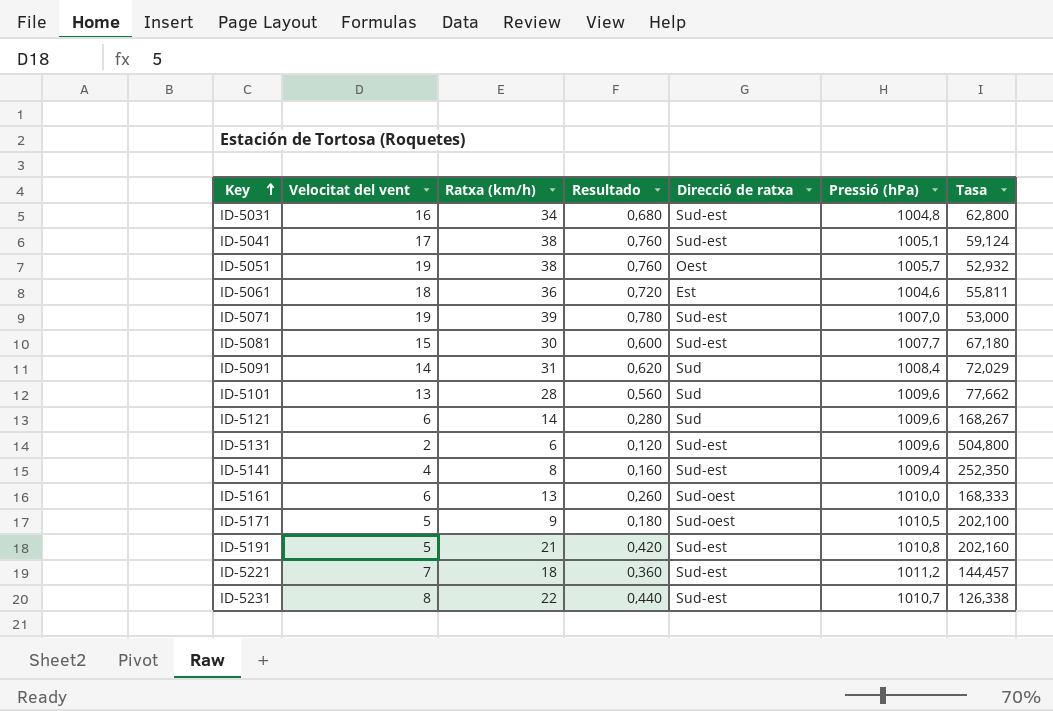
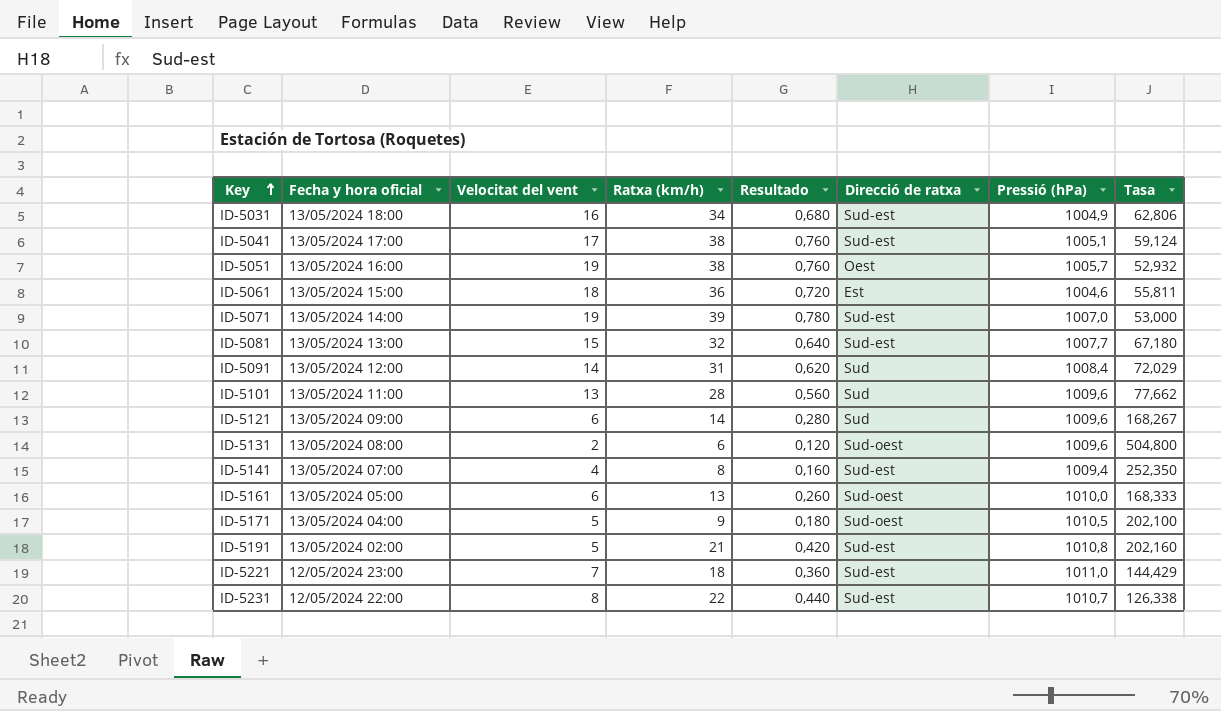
column Fecha y hora oficial | position: none -> 2
ID-5031 | Pressió (hPa): 1004,8 -> 1004,9
ID-5031 | Tasa: 62,800 -> 62,806
ID-5081 | Ratxa (km/h): 30 -> 32
ID-5081 | Resultado: 0,600 -> 0,640
ID-5131 | Direcció de ratxa: Sud-est -> Sud-oest
ID-5221 | Pressió (hPa): 1011,2 -> 1011,0
ID-5221 | Tasa: 144,457 -> 144,429

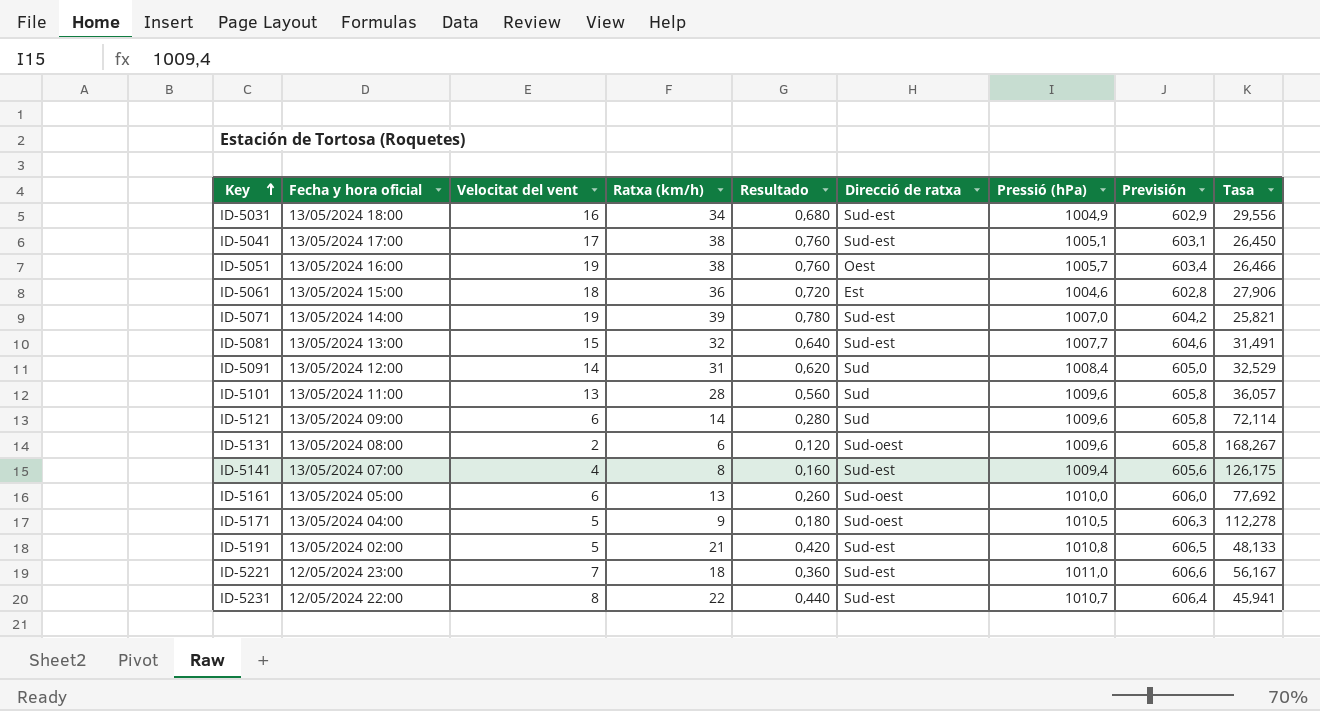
column Previsión | formula: none -> [Pressió (hPa)] * 0,6
column Tasa | formula: [Pressió (hPa)] / [Velocitat del vent] -> [Pressió (hPa)] / [Ratxa (km/h)]

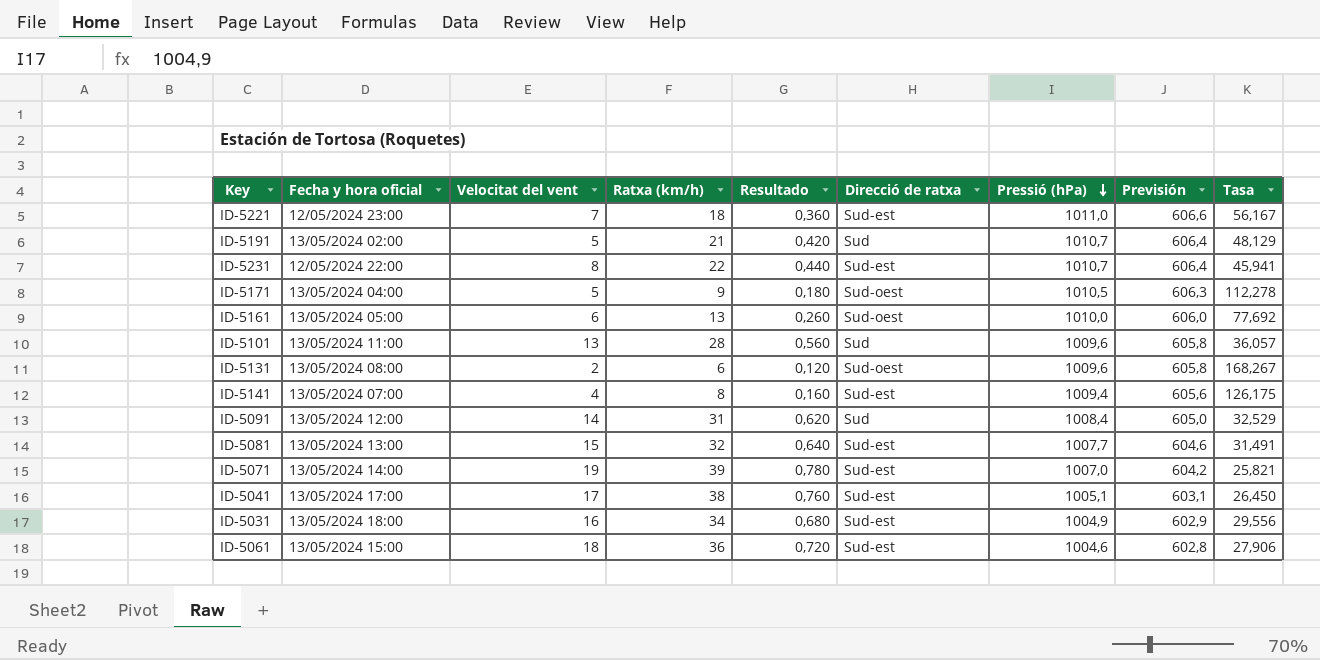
row order: Key ascending -> Pressió (hPa) descending
row ID-5051: 13/05/2024 16:00 | 19 | 38 | 0,760 | Oest | 1005,7 | 603,4 | 26,466 -> none
row ID-5121: 13/05/2024 09:00 | 6 | 14 | 0,280 | Sud | 1009,6 | 605,8 | 72,114 -> none
ID-5191 | Direcció de ratxa: Sud-est -> Sud
ID-5191 | Pressió (hPa): 1010,8 -> 1010,7
ID-5191 | Previsión: 606,5 -> 606,4
ID-5191 | Tasa: 48,133 -> 48,129
ID-5061 | Direcció de ratxa: Est -> Sud-est

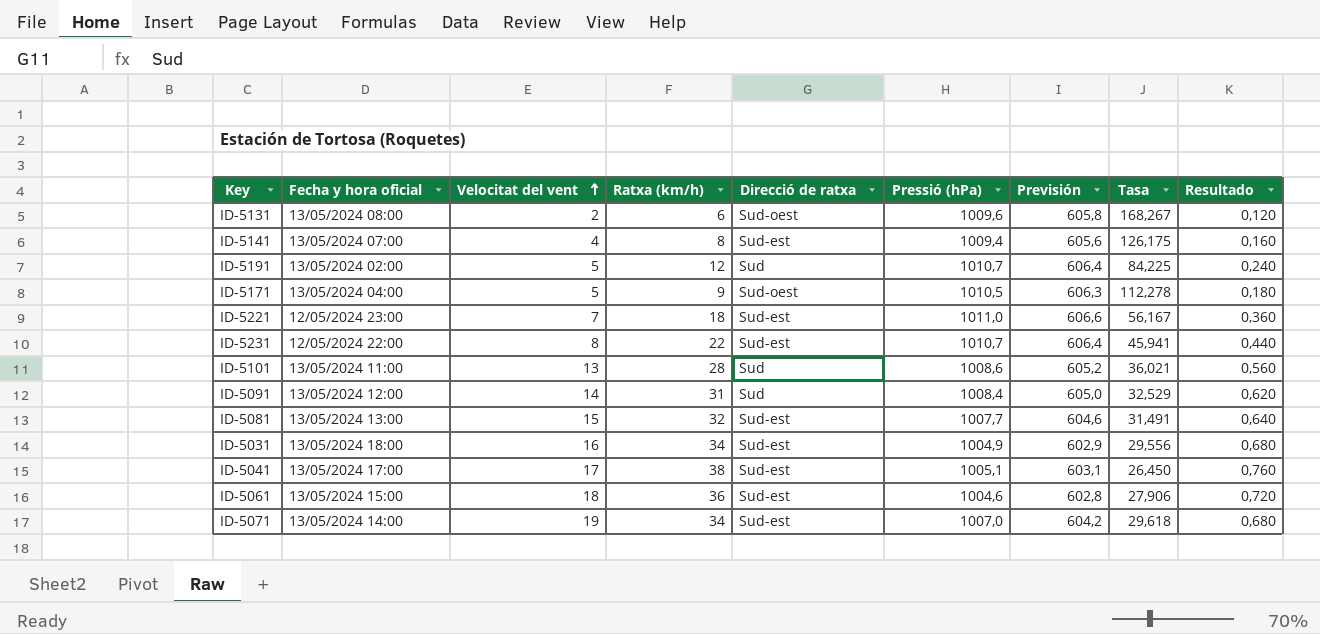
row order: Pressió (hPa) descending -> Velocitat del vent ascending
column Resultado | position: 5 -> 9
row ID-5161: 13/05/2024 05:00 | 6 | 13 | 0,260 | Sud-oest | 1010,0 | 606,0 | 77,692 -> none
ID-5191 | Ratxa (km/h): 21 -> 12
ID-5191 | Tasa: 48,129 -> 84,225
ID-5191 | Resultado: 0,420 -> 0,240
ID-5101 | Pressió (hPa): 1009,6 -> 1008,6
ID-5101 | Previsión: 605,8 -> 605,2
ID-5101 | Tasa: 36,057 -> 36,021
ID-5071 | Ratxa (km/h): 39 -> 34
ID-5071 | Tasa: 25,821 -> 29,618
ID-5071 | Resultado: 0,780 -> 0,680

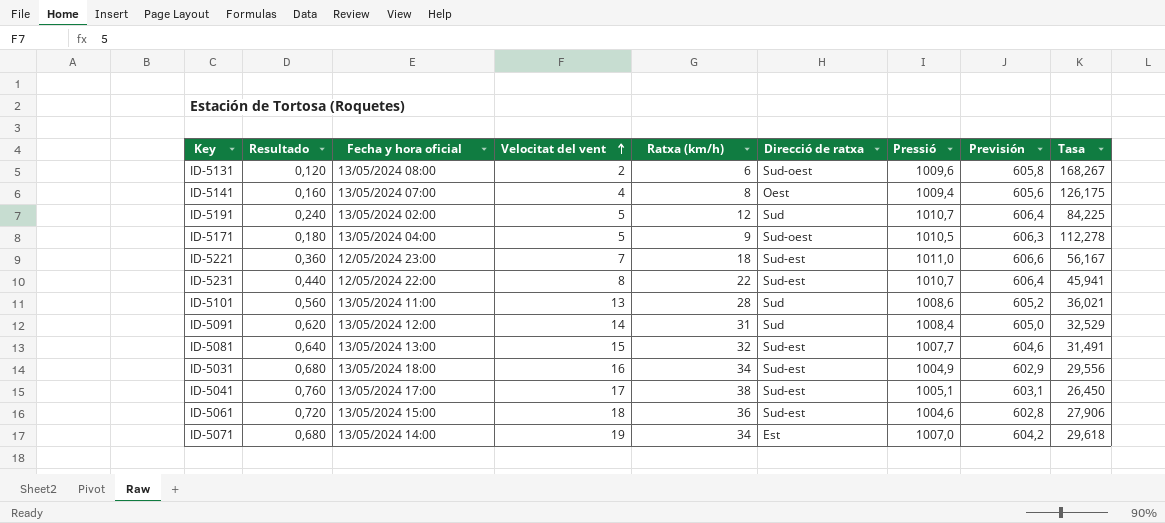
column Resultado | position: 9 -> 2
column name: Pressió (hPa) -> Pressió
ID-5141 | Direcció de ratxa: Sud-est -> Oest
ID-5071 | Direcció de ratxa: Sud-est -> Est

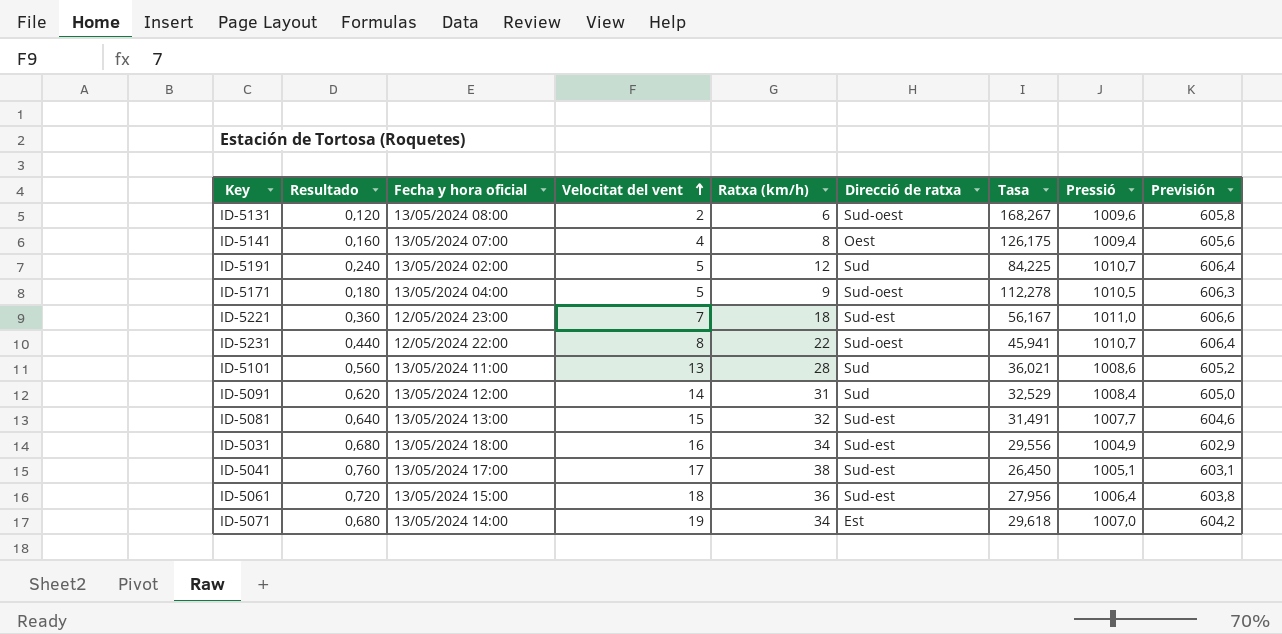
column Tasa | position: 9 -> 7
ID-5231 | Direcció de ratxa: Sud-est -> Sud-oest
ID-5061 | Tasa: 27,906 -> 27,956
ID-5061 | Pressió: 1004,6 -> 1006,4
ID-5061 | Previsión: 602,8 -> 603,8

